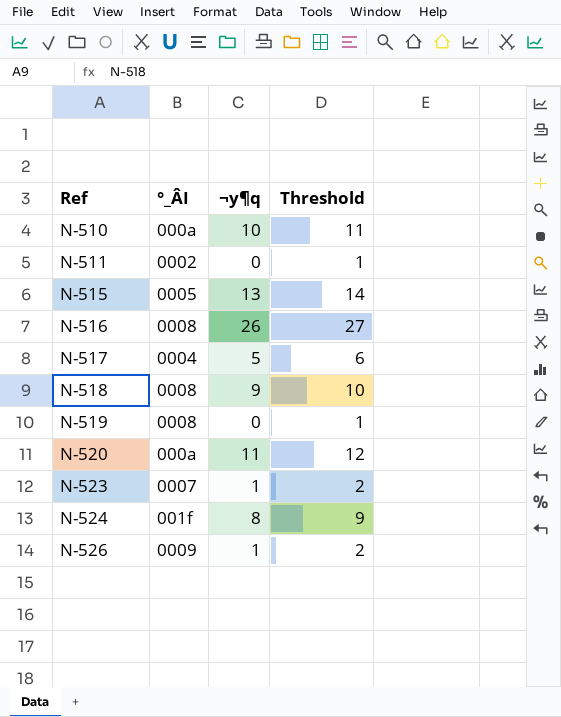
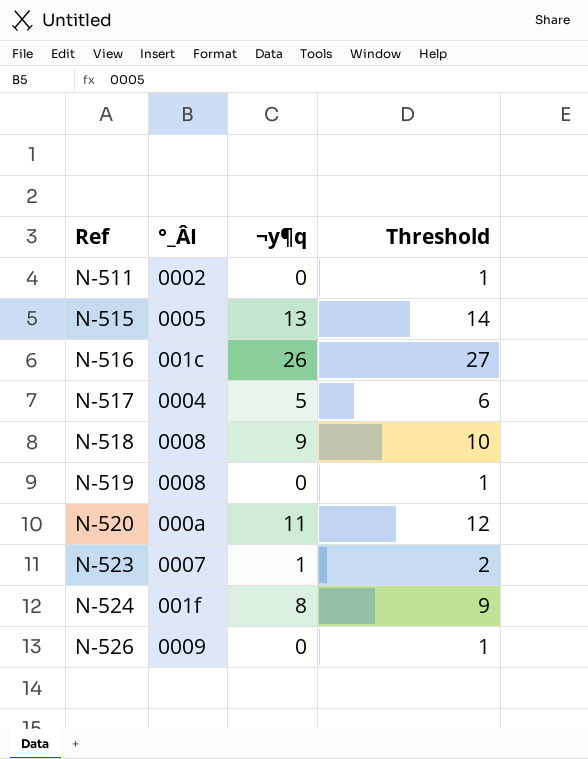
row N-510: 000a | 10 | 11 -> none
N-516 | °_ÂI: 0008 -> 001c
N-526 | ¬y¶q: 1 -> 0
N-526 | Threshold: 2 -> 1

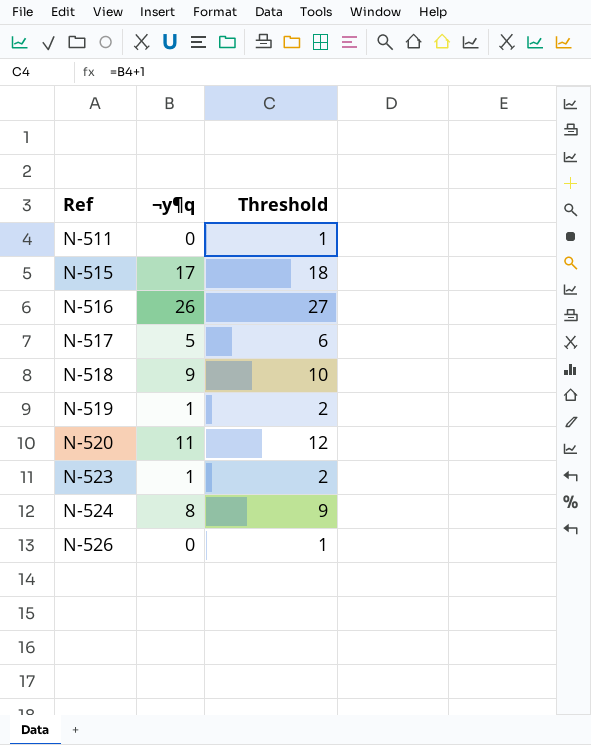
column °_ÂI | position: 2 -> none
N-515 | ¬y¶q: 13 -> 17
N-515 | Threshold: 14 -> 18
N-519 | ¬y¶q: 0 -> 1
N-519 | Threshold: 1 -> 2

